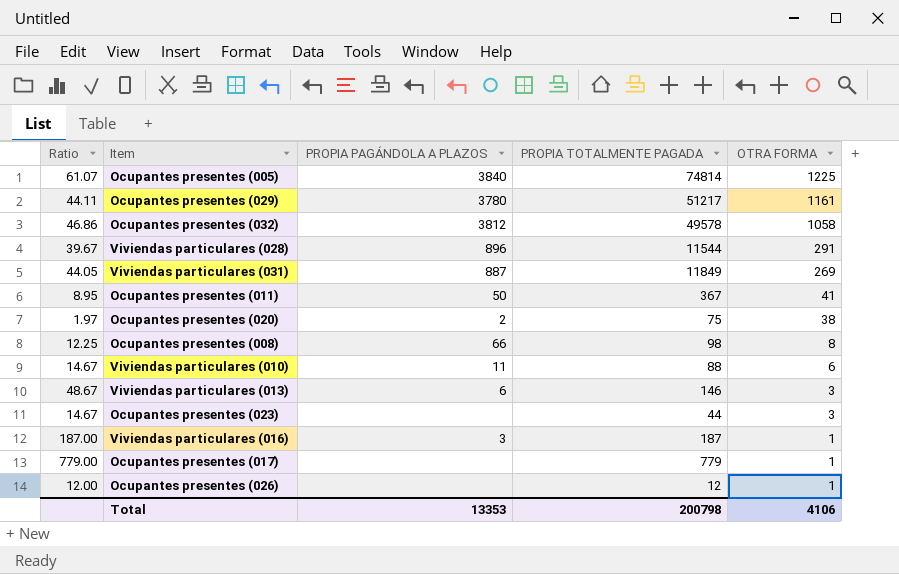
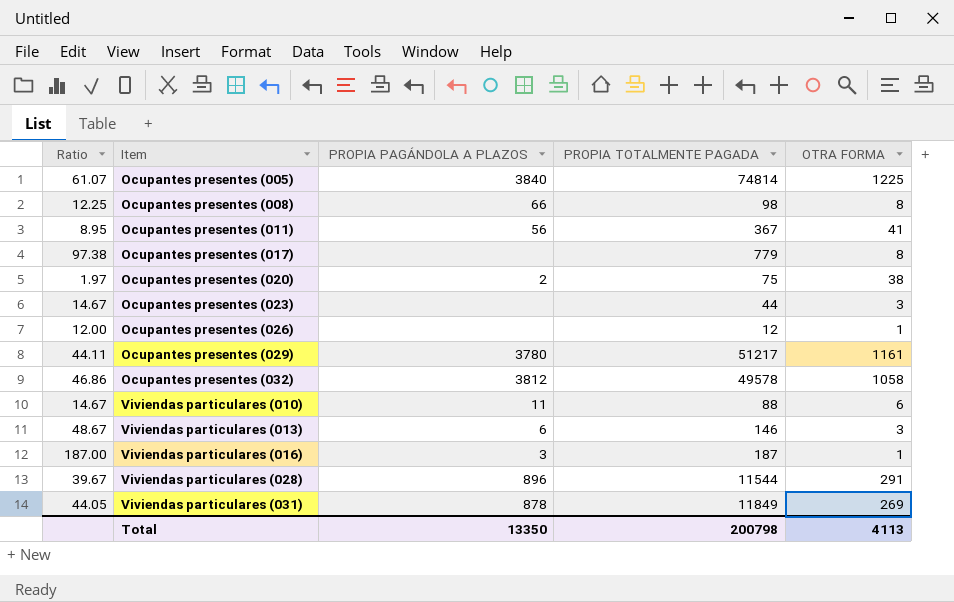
row order: OTRA FORMA descending -> Item ascending
Ocupantes presentes (011) | PROPIA PAGÁNDOLA A PLAZOS: 50 -> 56
Ocupantes presentes (017) | Ratio: 779.00 -> 97.38
Ocupantes presentes (017) | OTRA FORMA: 1 -> 8
Viviendas particulares (031) | PROPIA PAGÁNDOLA A PLAZOS: 887 -> 878
Total | PROPIA PAGÁNDOLA A PLAZOS: 13353 -> 13350
Total | OTRA FORMA: 4106 -> 4113

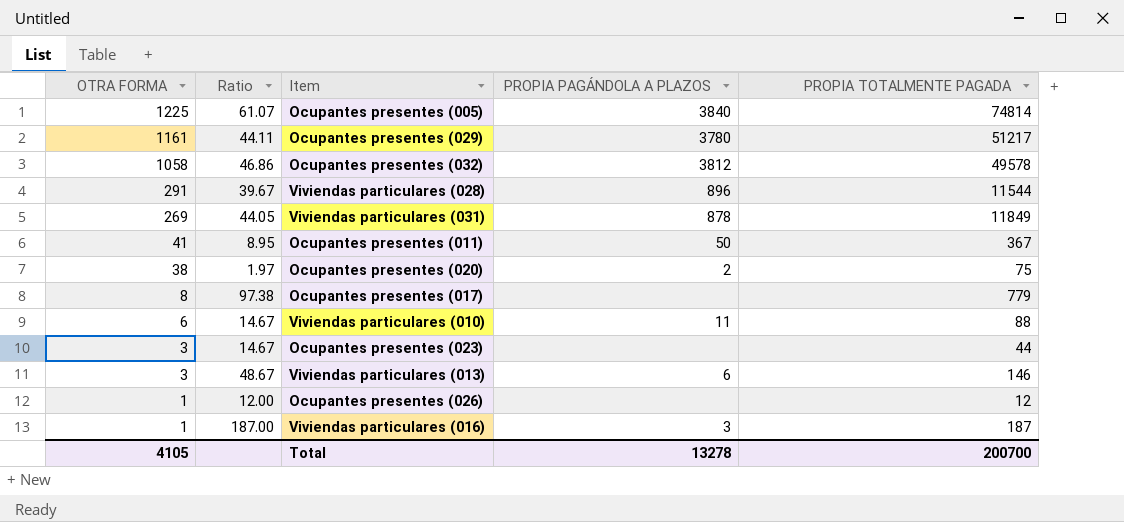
row order: Item ascending -> OTRA FORMA descending
column OTRA FORMA | position: 5 -> 1
row Ocupantes presentes (008): 12.25 | 66 | 98 | 8 -> none
Ocupantes presentes (011) | PROPIA PAGÁNDOLA A PLAZOS: 56 -> 50
Total | OTRA FORMA: 4113 -> 4105
Total | PROPIA PAGÁNDOLA A PLAZOS: 13350 -> 13278
Total | PROPIA TOTALMENTE PAGADA: 200798 -> 200700

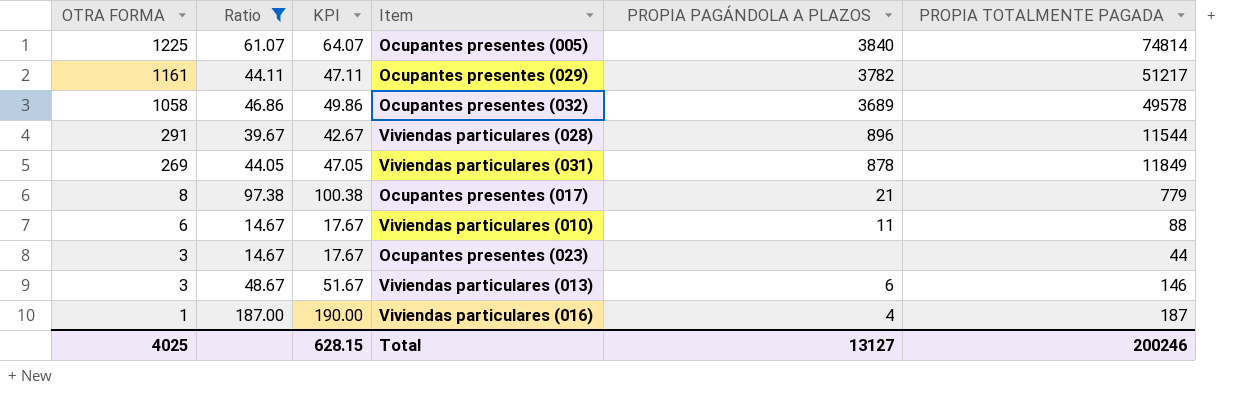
filter: none -> Ratio >= 14.67
column KPI | formula: none -> [Ratio] + 3
Ocupantes presentes (029) | PROPIA PAGÁNDOLA A PLAZOS: 3780 -> 3782
Ocupantes presentes (032) | PROPIA PAGÁNDOLA A PLAZOS: 3812 -> 3689
Ocupantes presentes (017) | PROPIA PAGÁNDOLA A PLAZOS: none -> 21
Viviendas particulares (016) | PROPIA PAGÁNDOLA A PLAZOS: 3 -> 4
Total | OTRA FORMA: 4105 -> 4025
Total | PROPIA PAGÁNDOLA A PLAZOS: 13278 -> 13127
Total | PROPIA TOTALMENTE PAGADA: 200700 -> 200246

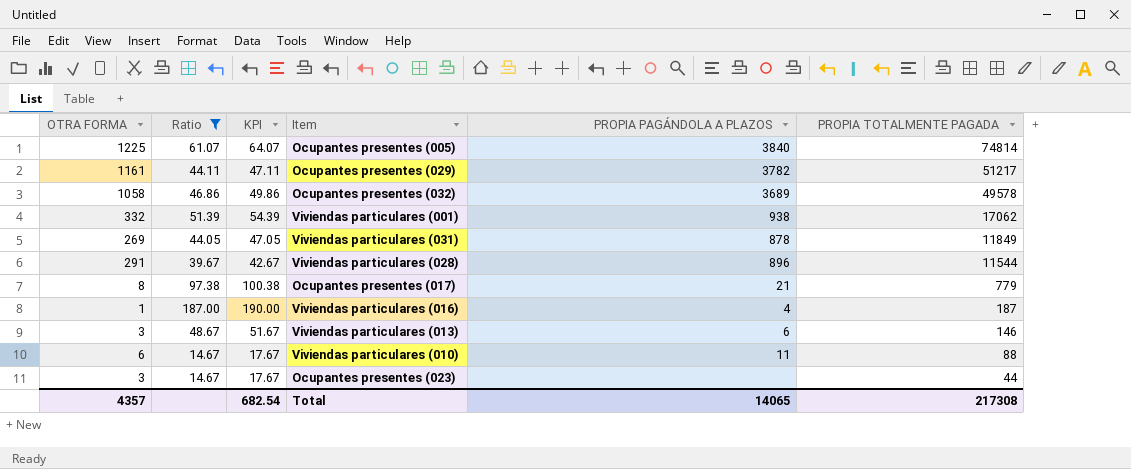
row order: OTRA FORMA descending -> PROPIA TOTALMENTE PAGADA descending
row Viviendas particulares (001): none -> 332 | 51.39 | 54.39 | 938 | 17062
Total | OTRA FORMA: 4025 -> 4357
Total | KPI: 628.15 -> 682.54
Total | PROPIA PAGÁNDOLA A PLAZOS: 13127 -> 14065
Total | PROPIA TOTALMENTE PAGADA: 200246 -> 217308

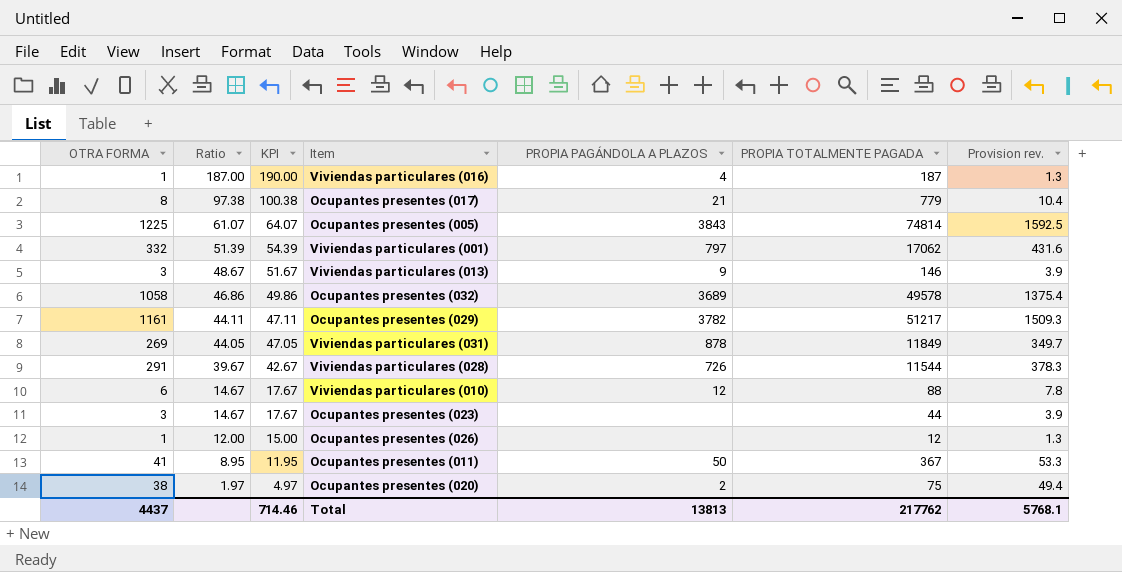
filter: Ratio >= 14.67 -> none
row order: PROPIA TOTALMENTE PAGADA descending -> Ratio descending
column Provision rev. | formula: none -> [OTRA FORMA] * 1.3
Ocupantes presentes (005) | PROPIA PAGÁNDOLA A PLAZOS: 3840 -> 3843
Viviendas particulares (001) | PROPIA PAGÁNDOLA A PLAZOS: 938 -> 797
Viviendas particulares (013) | PROPIA PAGÁNDOLA A PLAZOS: 6 -> 9
Viviendas particulares (028) | PROPIA PAGÁNDOLA A PLAZOS: 896 -> 726
Viviendas particulares (010) | PROPIA PAGÁNDOLA A PLAZOS: 11 -> 12
Total | OTRA FORMA: 4357 -> 4437
Total | KPI: 682.54 -> 714.46
Total | PROPIA PAGÁNDOLA A PLAZOS: 14065 -> 13813
Total | PROPIA TOTALMENTE PAGADA: 217308 -> 217762

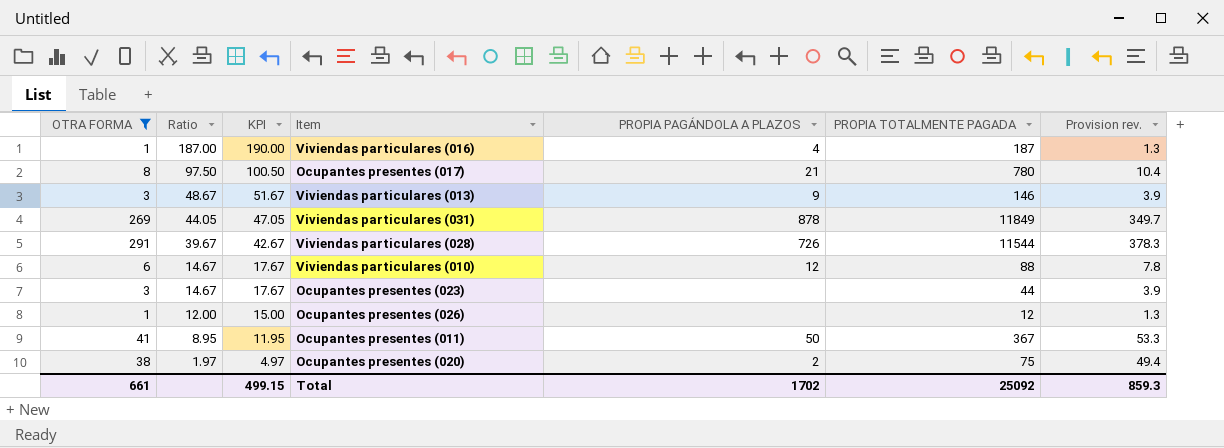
filter: none -> OTRA FORMA <= 291
Ocupantes presentes (017) | Ratio: 97.38 -> 97.50
Ocupantes presentes (017) | KPI: 100.38 -> 100.50
Ocupantes presentes (017) | PROPIA TOTALMENTE PAGADA: 779 -> 780
Total | OTRA FORMA: 4437 -> 661
Total | KPI: 714.46 -> 499.15
Total | PROPIA PAGÁNDOLA A PLAZOS: 13813 -> 1702
Total | PROPIA TOTALMENTE PAGADA: 217762 -> 25092
Total | Provision rev.: 5768.1 -> 859.3

